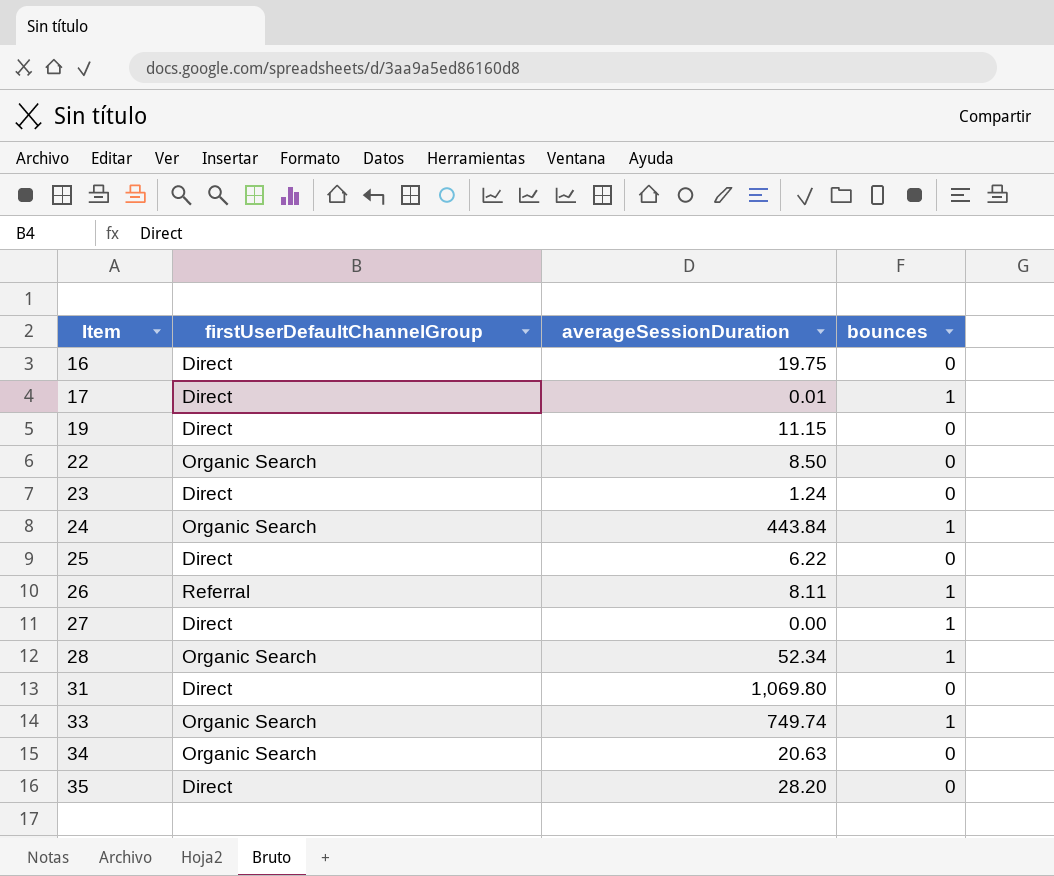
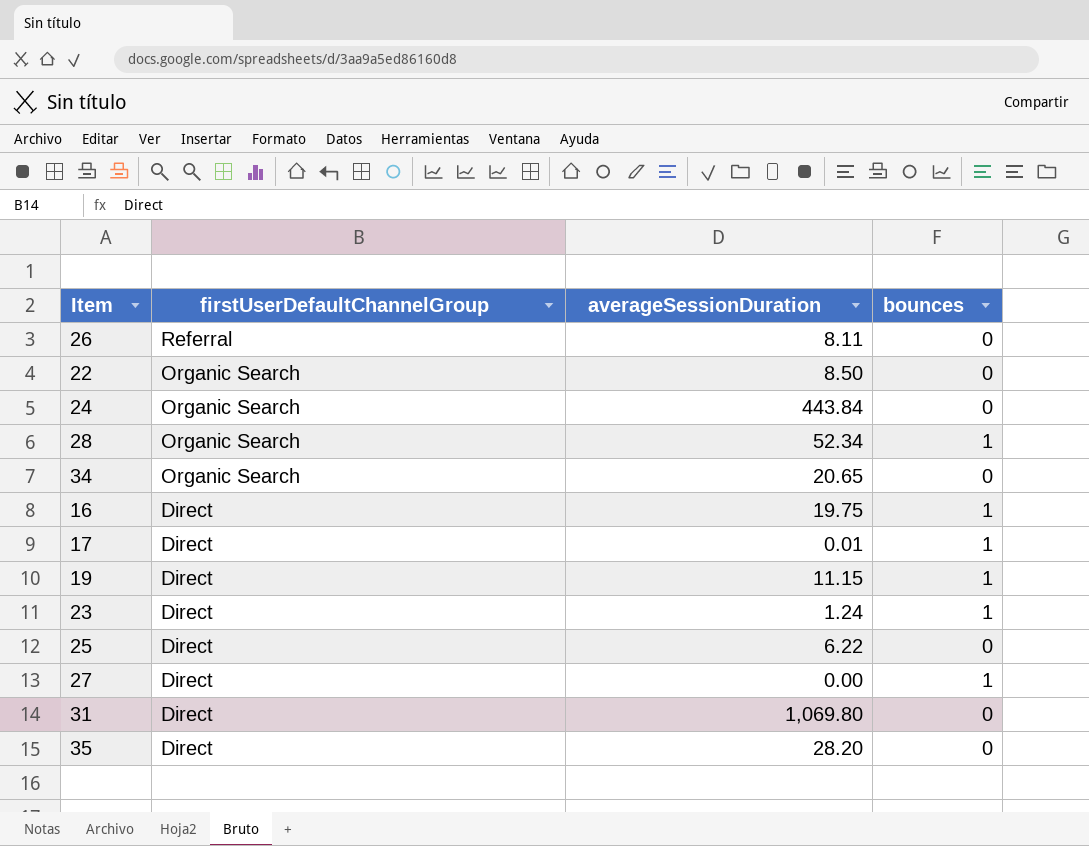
row order: Item ascending -> firstUserDefaultChannelGroup descending
row 33: Organic Search | 749.74 | 1 -> none
26 | bounces: 1 -> 0
24 | bounces: 1 -> 0
34 | averageSessionDuration: 20.63 -> 20.65
16 | bounces: 0 -> 1
19 | bounces: 0 -> 1
23 | bounces: 0 -> 1

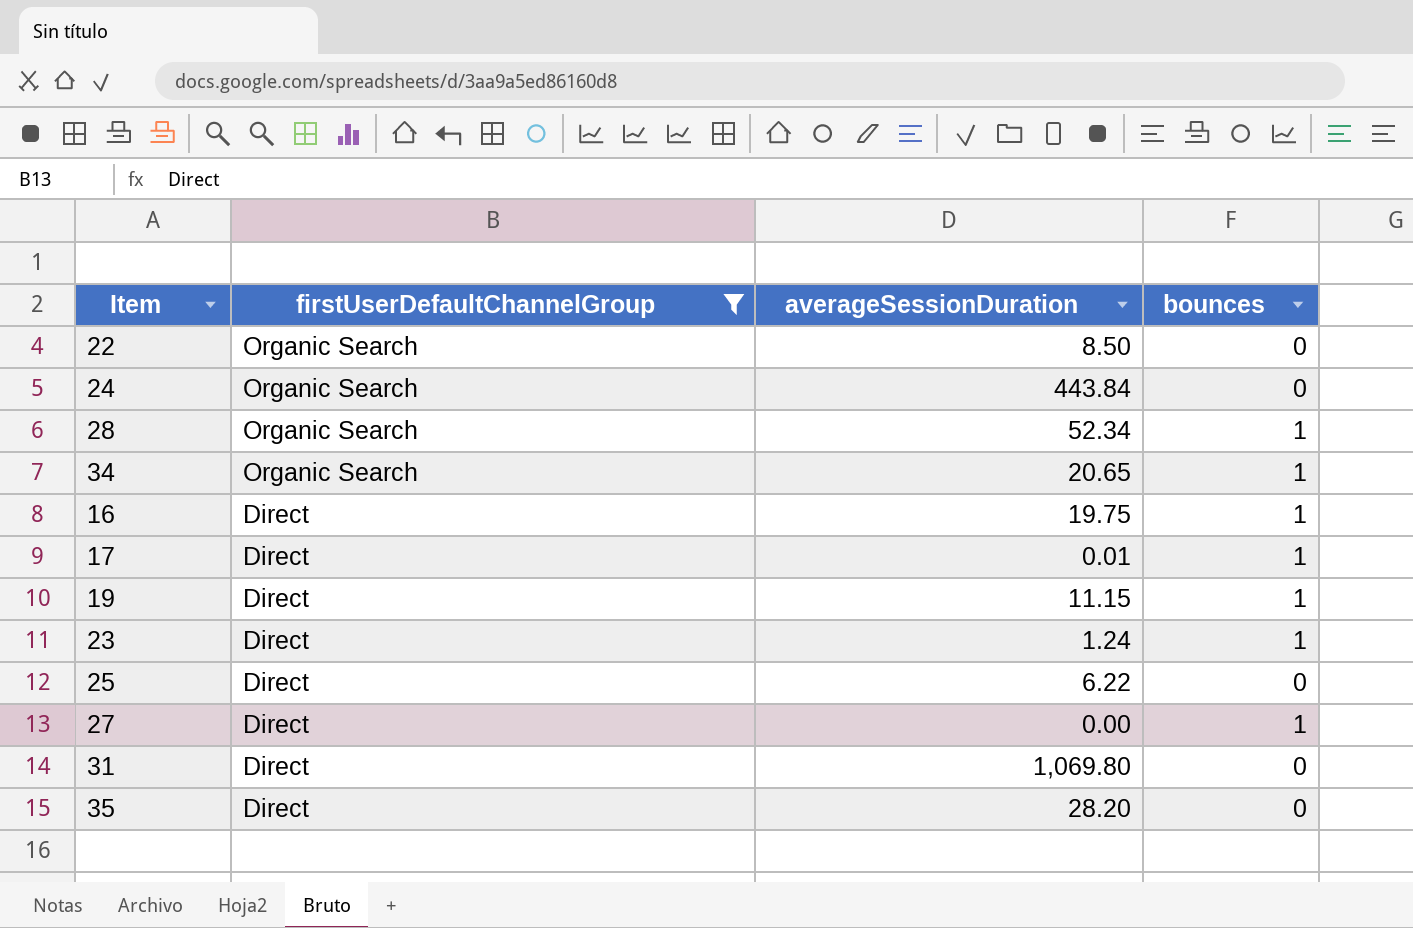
filter: none -> firstUserDefaultChannelGroup != Referral
34 | bounces: 0 -> 1

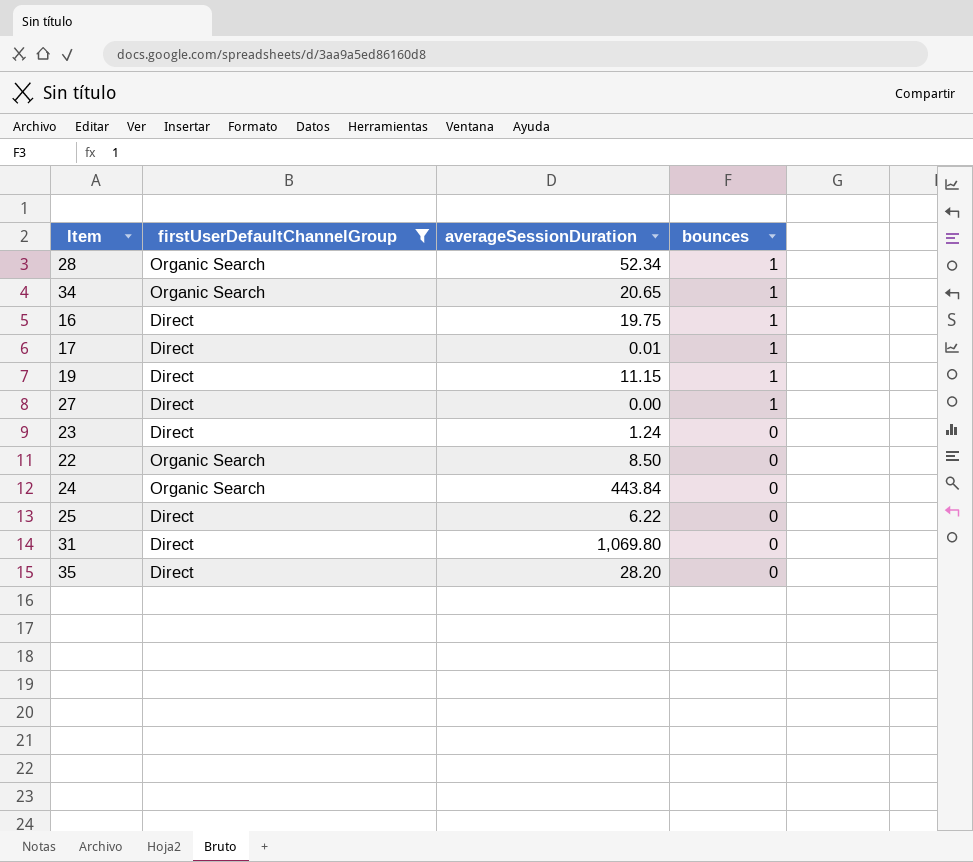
row order: firstUserDefaultChannelGroup descending -> bounces descending
23 | bounces: 1 -> 0

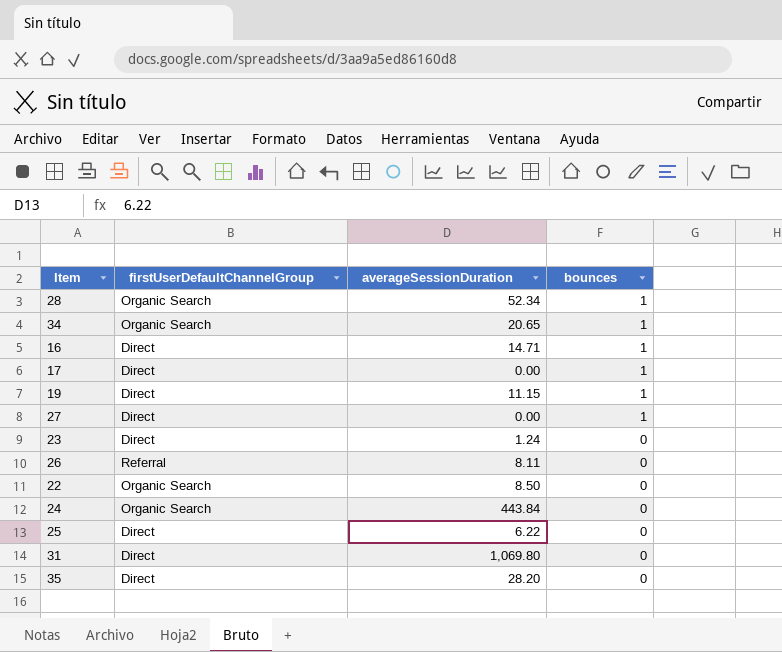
filter: firstUserDefaultChannelGroup != Referral -> none
16 | averageSessionDuration: 19.75 -> 14.71
17 | averageSessionDuration: 0.01 -> 0.00

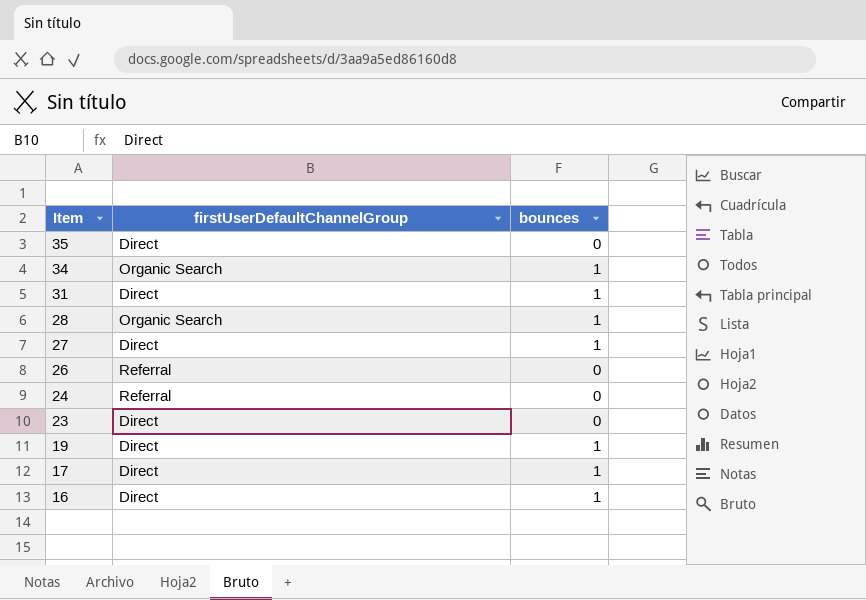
row order: bounces descending -> Item descending
column averageSessionDuration | position: 3 -> none
row 22: Organic Search | 8.50 | 0 -> none
row 25: Direct | 6.22 | 0 -> none
31 | bounces: 0 -> 1
24 | firstUserDefaultChannelGroup: Organic Search -> Referral

